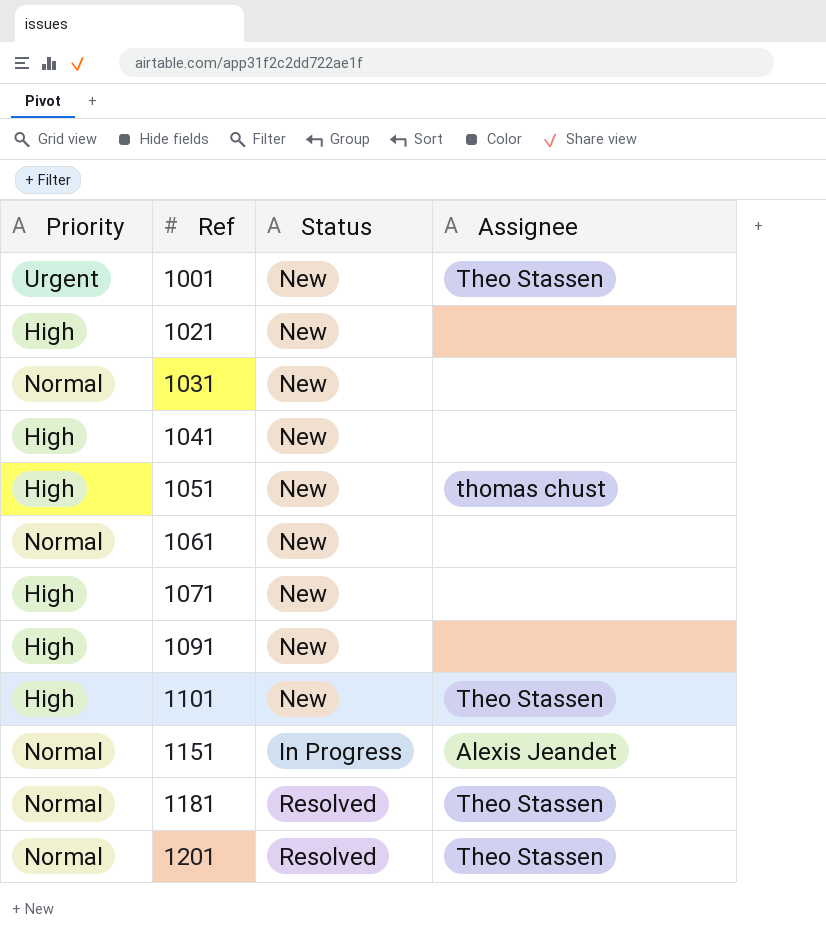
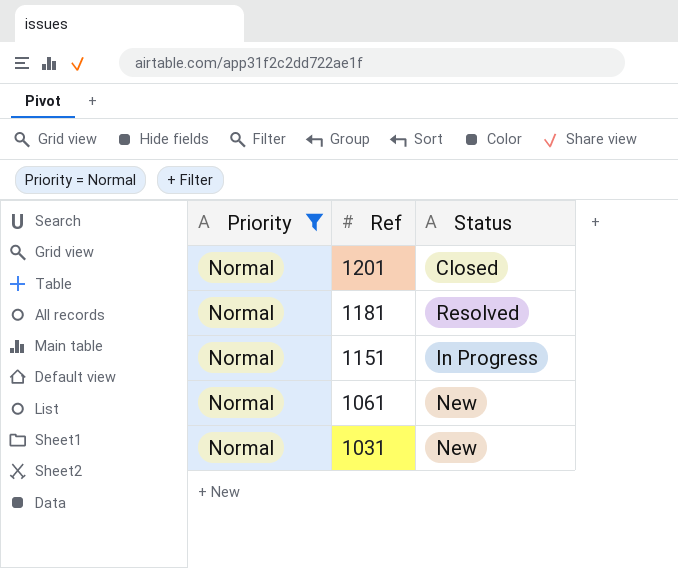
filter: none -> Priority = Normal
row order: Ref ascending -> Ref descending
column Assignee | position: 4 -> none
1201 | Status: Resolved -> Closed

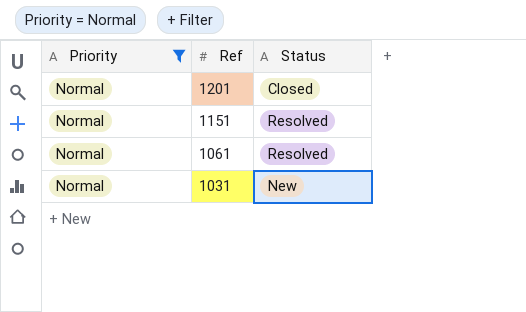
row 1181: Normal | Resolved -> none
1151 | Status: In Progress -> Resolved
1061 | Status: New -> Resolved

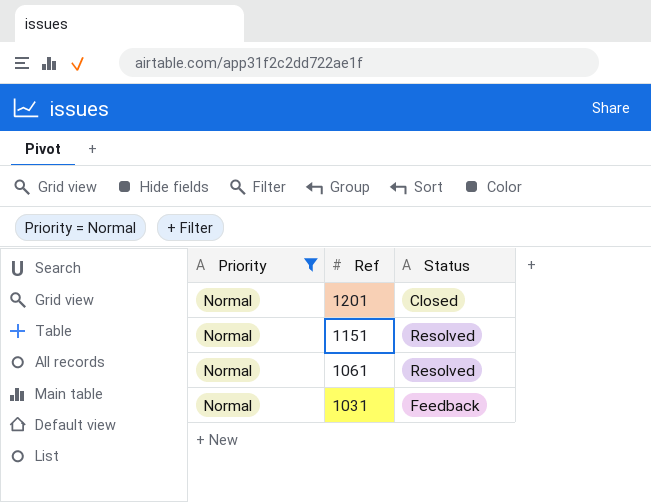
1031 | Status: New -> Feedback

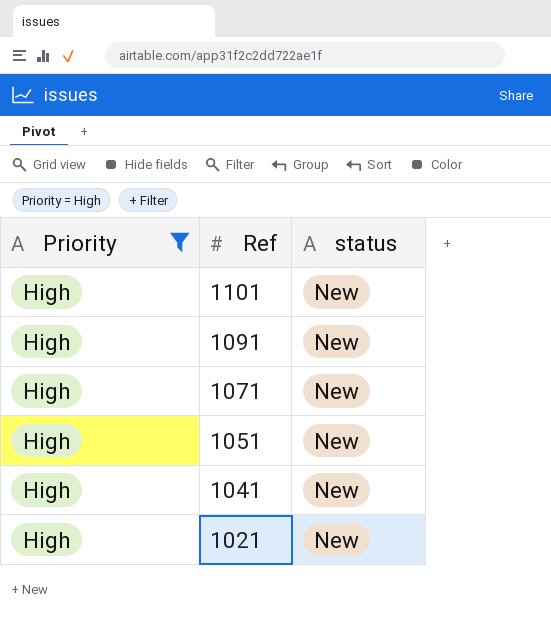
filter: Priority = Normal -> Priority = High
column name: Status -> status

